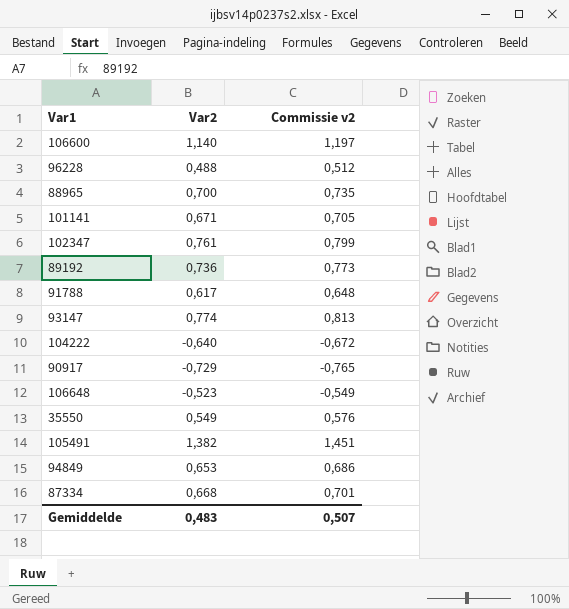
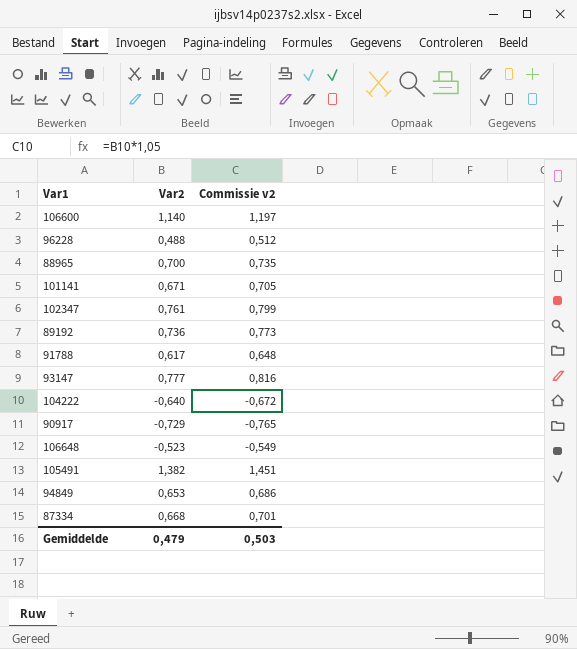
row 35550: 0,549 | 0,576 -> none
93147 | Var2: 0,774 -> 0,777
93147 | Commissie v2: 0,813 -> 0,816
Gemiddelde | Var2: 0,483 -> 0,479
Gemiddelde | Commissie v2: 0,507 -> 0,503

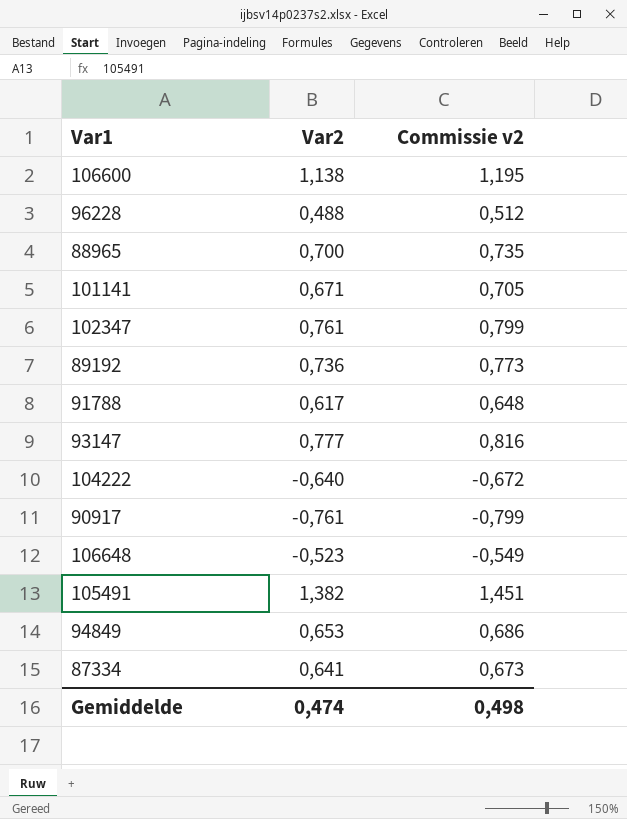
106600 | Var2: 1,140 -> 1,138
106600 | Commissie v2: 1,197 -> 1,195
90917 | Var2: -0,729 -> -0,761
90917 | Commissie v2: -0,765 -> -0,799
87334 | Var2: 0,668 -> 0,641
87334 | Commissie v2: 0,701 -> 0,673
Gemiddelde | Var2: 0,479 -> 0,474
Gemiddelde | Commissie v2: 0,503 -> 0,498

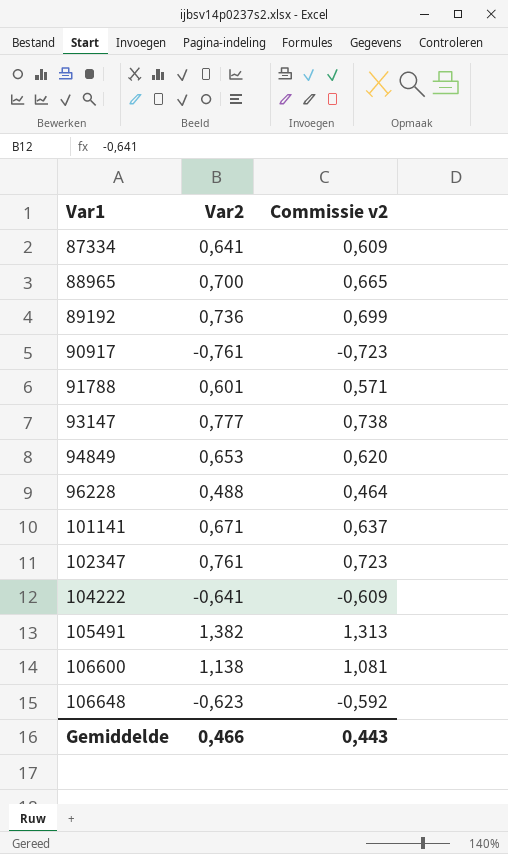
row order: none -> Var1 ascending
column Commissie v2 | formula: [Var2] * 1,05 -> [Var2] * 0,95
91788 | Var2: 0,617 -> 0,601
104222 | Var2: -0,640 -> -0,641
106648 | Var2: -0,523 -> -0,623
Gemiddelde | Var2: 0,474 -> 0,466
Gemiddelde | Commissie v2: 0,498 -> 0,443

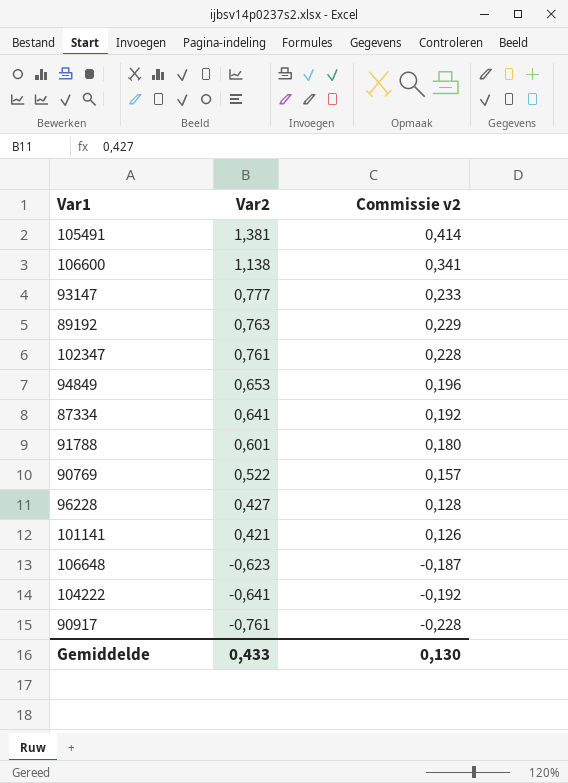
row order: Var1 ascending -> Var2 descending
column Commissie v2 | formula: [Var2] * 0,95 -> [Var2] * 0,3
row 88965: 0,700 | 0,665 -> none
105491 | Var2: 1,382 -> 1,381
89192 | Var2: 0,736 -> 0,763
row 90769: none -> 0,522 | 0,157
96228 | Var2: 0,488 -> 0,427
101141 | Var2: 0,671 -> 0,421
Gemiddelde | Var2: 0,466 -> 0,433
Gemiddelde | Commissie v2: 0,443 -> 0,130

